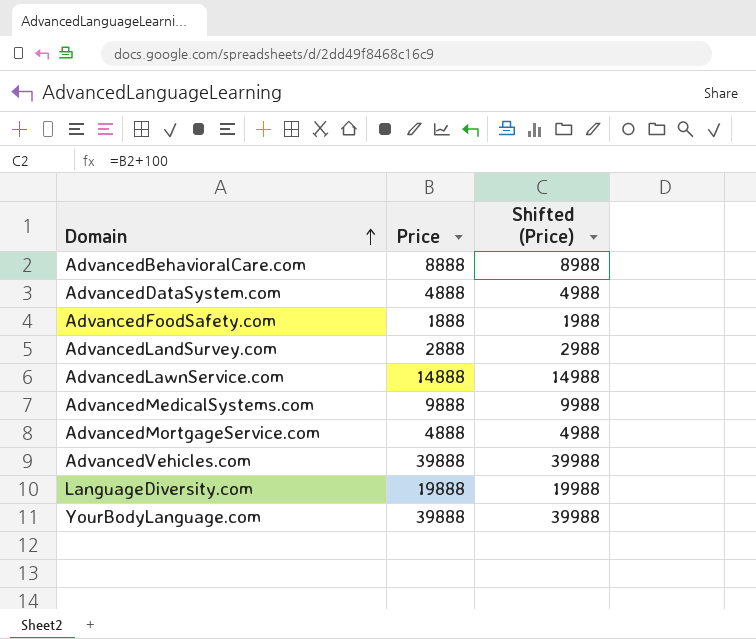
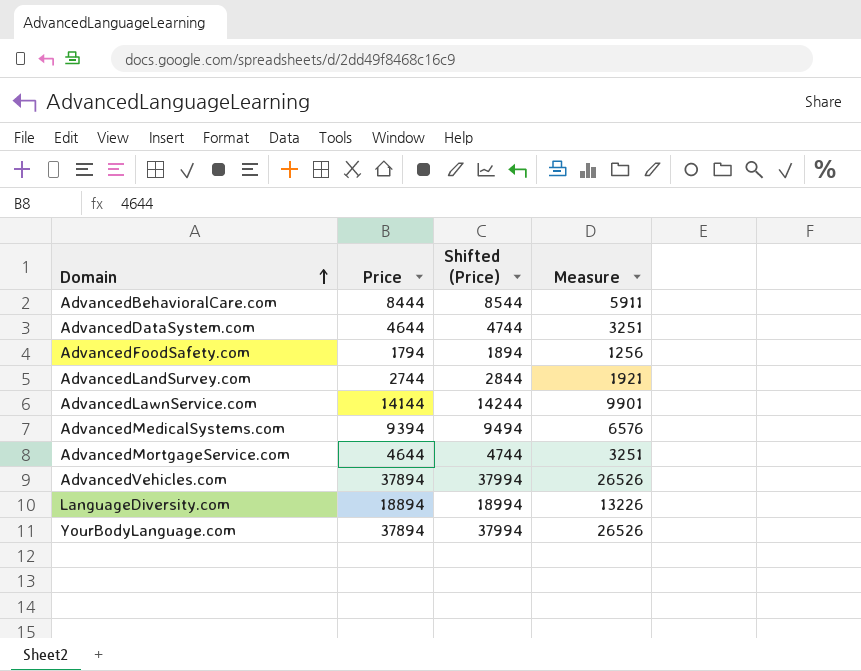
column Measure | formula: none -> [Price] * 0.7
AdvancedBehavioralCare.com | Price: 8888 -> 8444
AdvancedBehavioralCare.com | Shifted (Price): 8988 -> 8544
AdvancedDataSystem.com | Price: 4888 -> 4644
AdvancedDataSystem.com | Shifted (Price): 4988 -> 4744
AdvancedFoodSafety.com | Price: 1888 -> 1794
AdvancedFoodSafety.com | Shifted (Price): 1988 -> 1894
AdvancedLandSurvey.com | Price: 2888 -> 2744
AdvancedLandSurvey.com | Shifted (Price): 2988 -> 2844
AdvancedLawnService.com | Price: 14888 -> 14144
AdvancedLawnService.com | Shifted (Price): 14988 -> 14244
AdvancedMedicalSystems.com | Price: 9888 -> 9394
AdvancedMedicalSystems.com | Shifted (Price): 9988 -> 9494
AdvancedMortgageService.com | Price: 4888 -> 4644
AdvancedMortgageService.com | Shifted (Price): 4988 -> 4744
AdvancedVehicles.com | Price: 39888 -> 37894
AdvancedVehicles.com | Shifted (Price): 39988 -> 37994
LanguageDiversity.com | Price: 19888 -> 18894
LanguageDiversity.com | Shifted (Price): 19988 -> 18994
YourBodyLanguage.com | Price: 39888 -> 37894
YourBodyLanguage.com | Shifted (Price): 39988 -> 37994

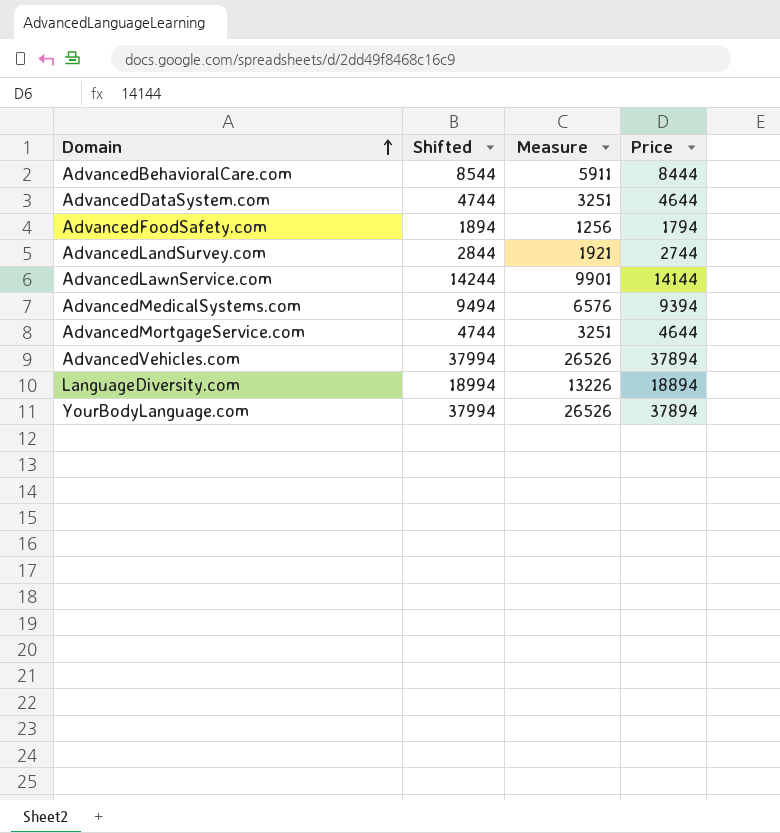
column name: Shifted (Price) -> Shifted
column Price | position: 2 -> 4

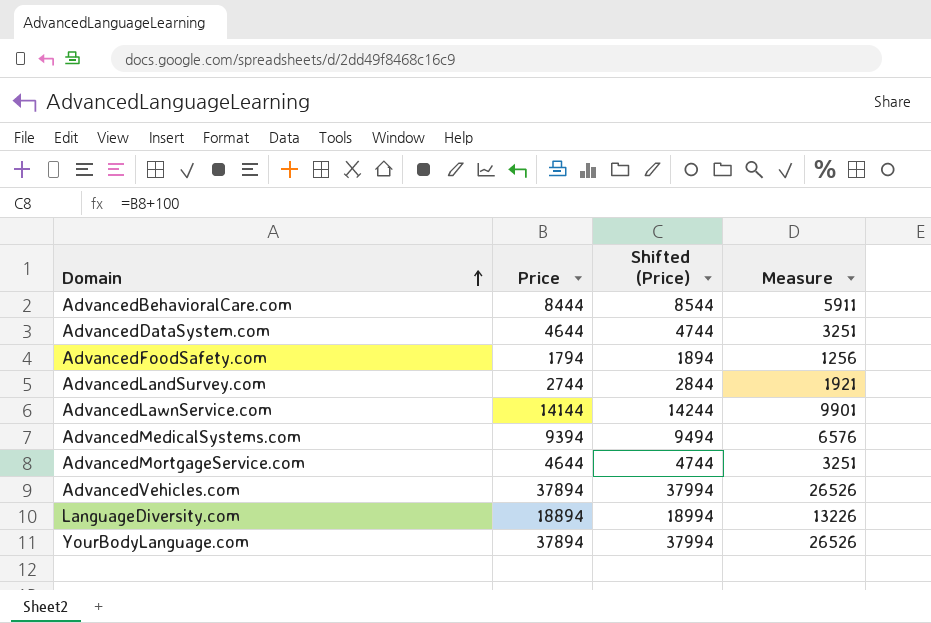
column Price | position: 4 -> 2
column name: Shifted -> Shifted (Price)

